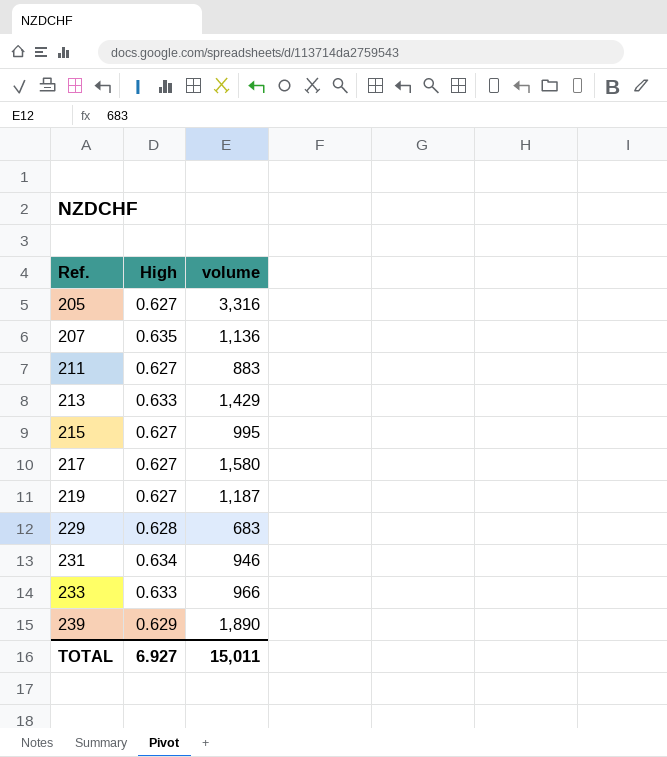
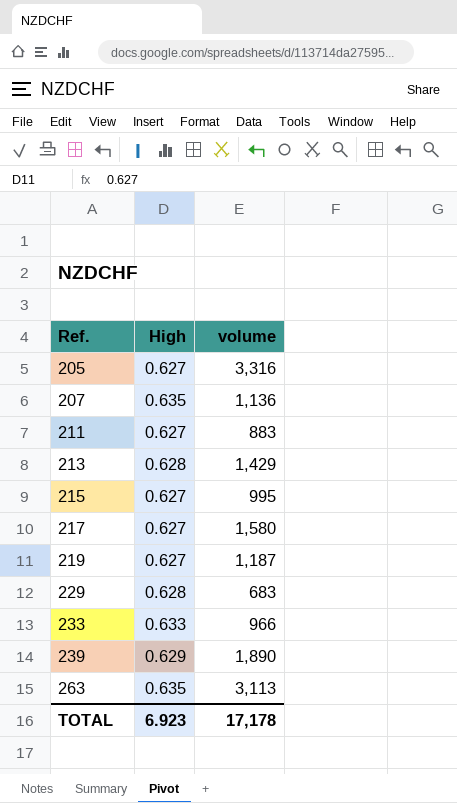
row 231: 0.634 | 946 -> none
213 | High: 0.633 -> 0.628
row 263: none -> 0.635 | 3,113
TOTAL | High: 6.927 -> 6.923
TOTAL | volume: 15,011 -> 17,178

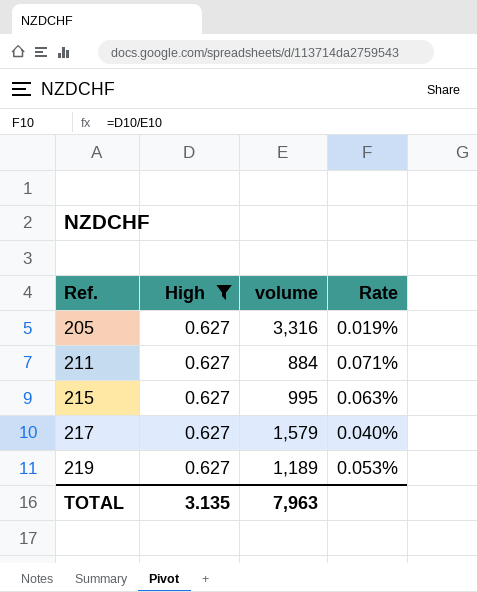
filter: none -> High = 0.627
column Rate | formula: none -> [High] / [volume]
211 | volume: 883 -> 884
217 | volume: 1,580 -> 1,579
219 | volume: 1,187 -> 1,189
TOTAL | High: 6.923 -> 3.135
TOTAL | volume: 17,178 -> 7,963

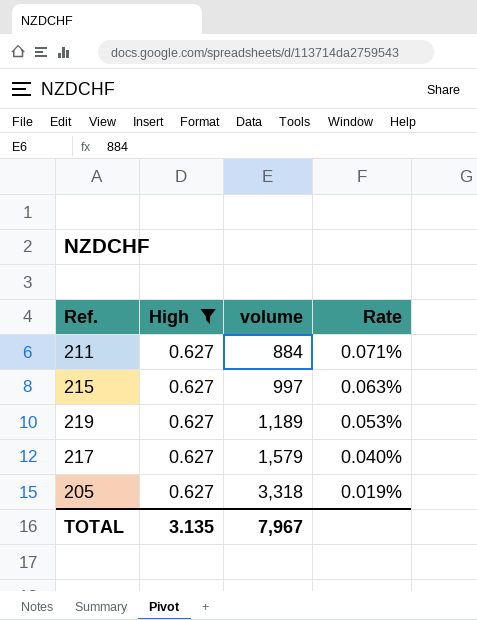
row order: Ref. ascending -> volume ascending
215 | volume: 995 -> 997
205 | volume: 3,316 -> 3,318
TOTAL | volume: 7,963 -> 7,967

